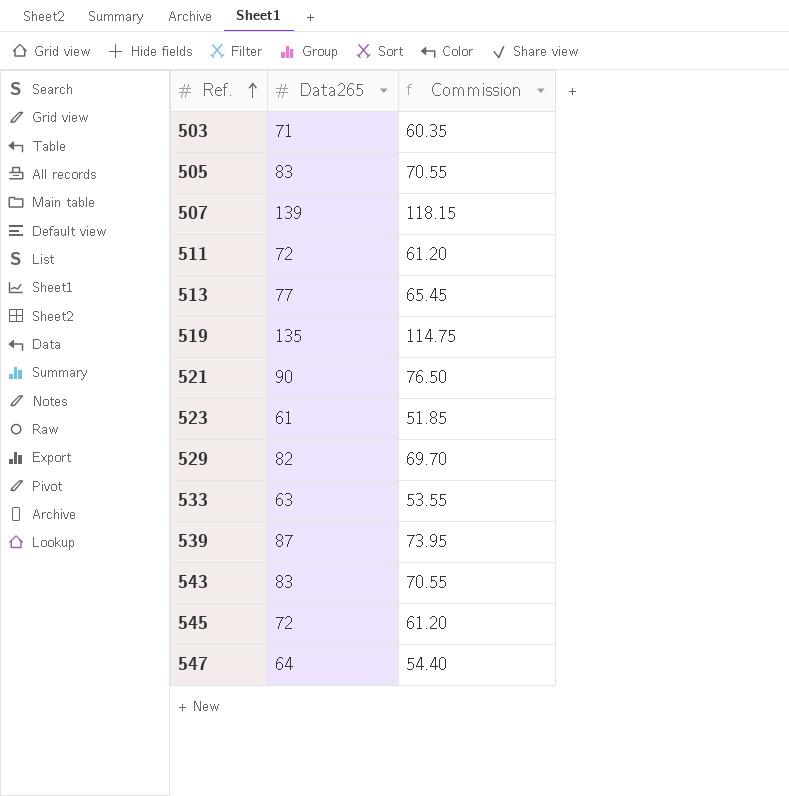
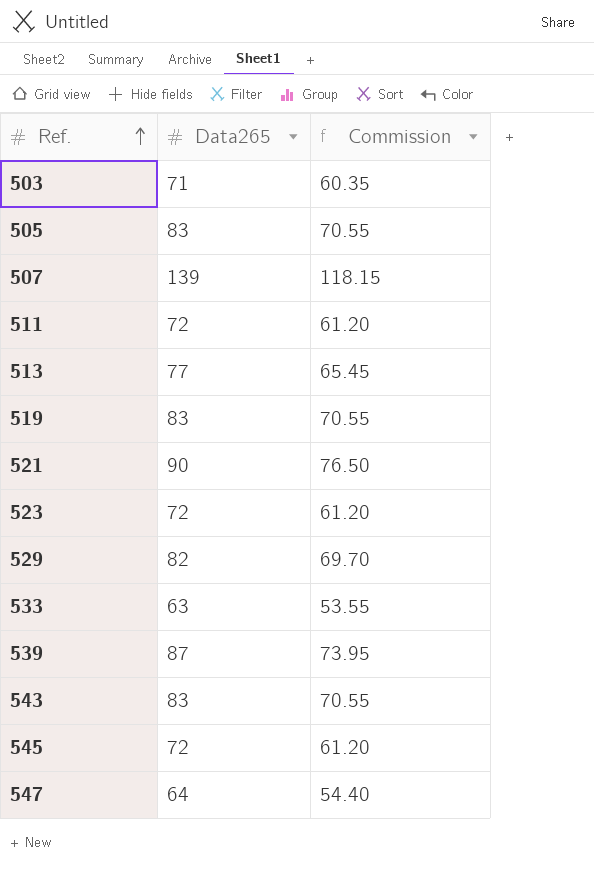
519 | Data265: 135 -> 83
519 | Commission: 114.75 -> 70.55
523 | Data265: 61 -> 72
523 | Commission: 51.85 -> 61.20

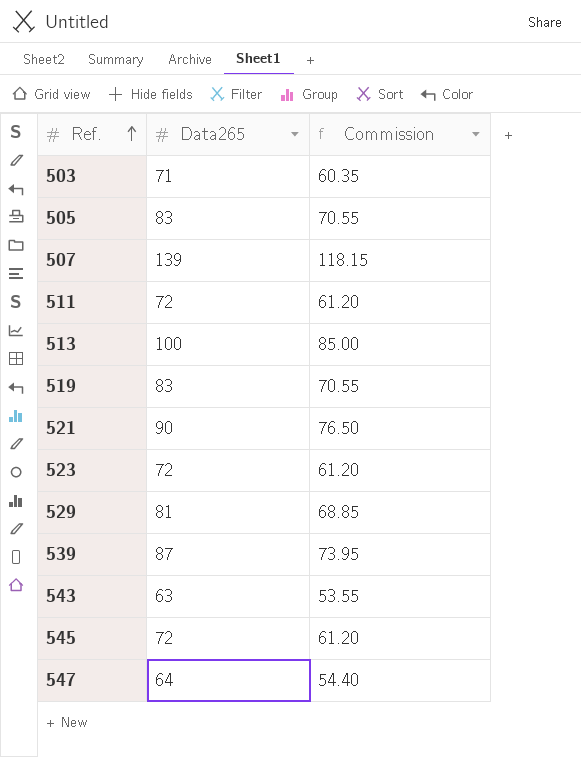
row 533: 63 | 53.55 -> none
513 | Data265: 77 -> 100
513 | Commission: 65.45 -> 85.00
529 | Data265: 82 -> 81
529 | Commission: 69.70 -> 68.85
543 | Data265: 83 -> 63
543 | Commission: 70.55 -> 53.55

